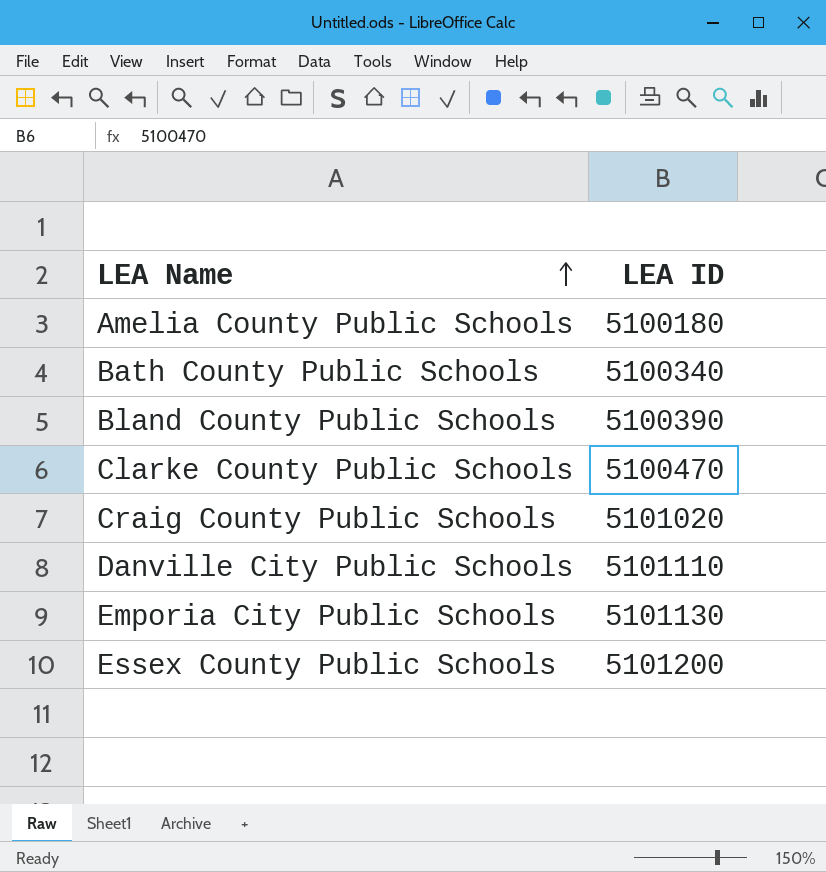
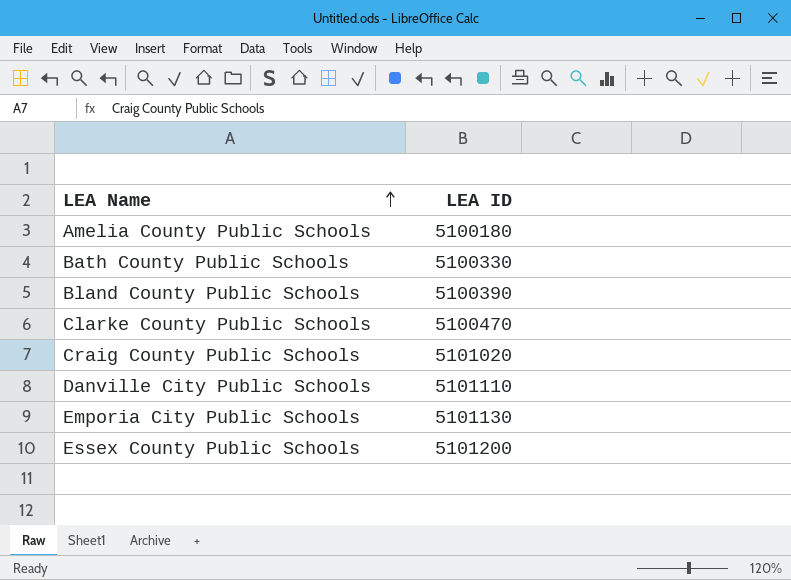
Bath County Public Schools | LEA ID: 5100340 -> 5100330

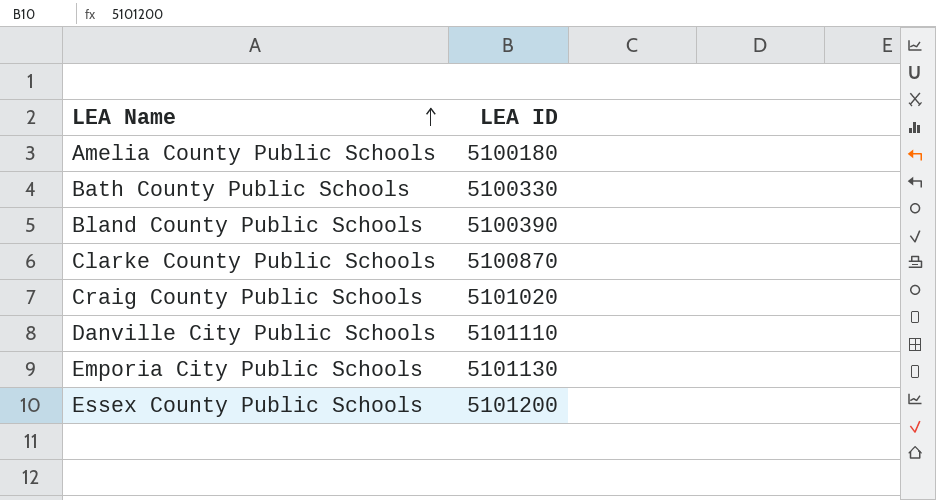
Clarke County Public Schools | LEA ID: 5100470 -> 5100870

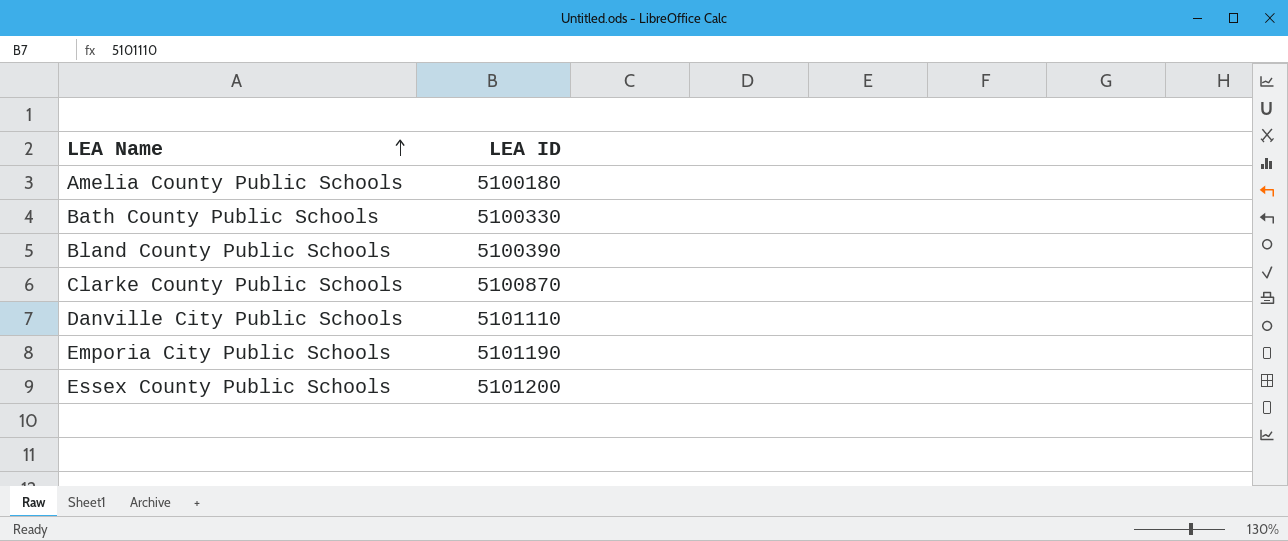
row Craig County Public Schools: 5101020 -> none
Emporia City Public Schools | LEA ID: 5101130 -> 5101190

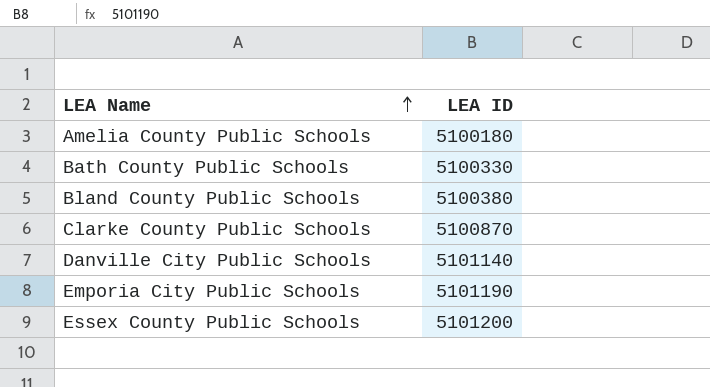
Bland County Public Schools | LEA ID: 5100390 -> 5100380
Danville City Public Schools | LEA ID: 5101110 -> 5101140

